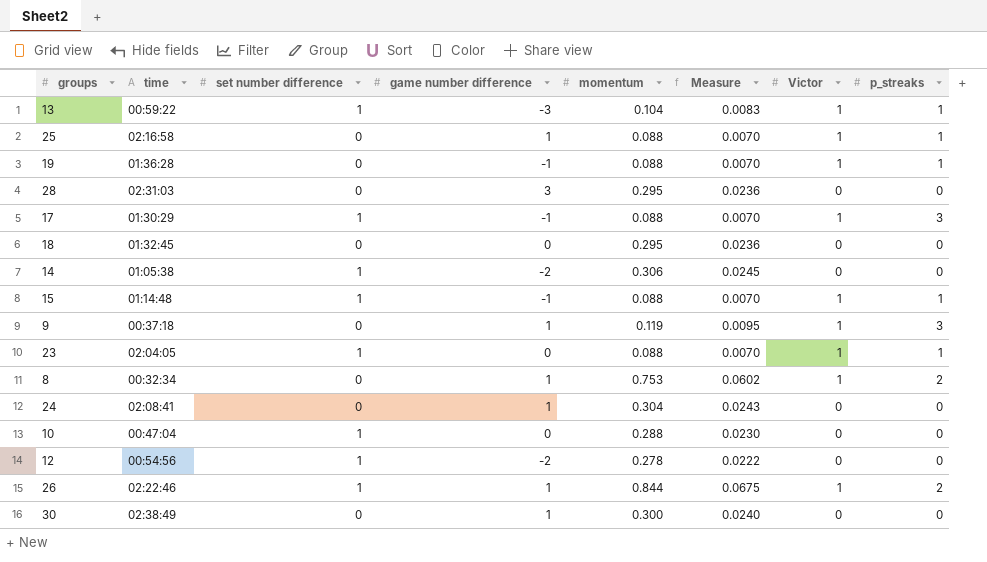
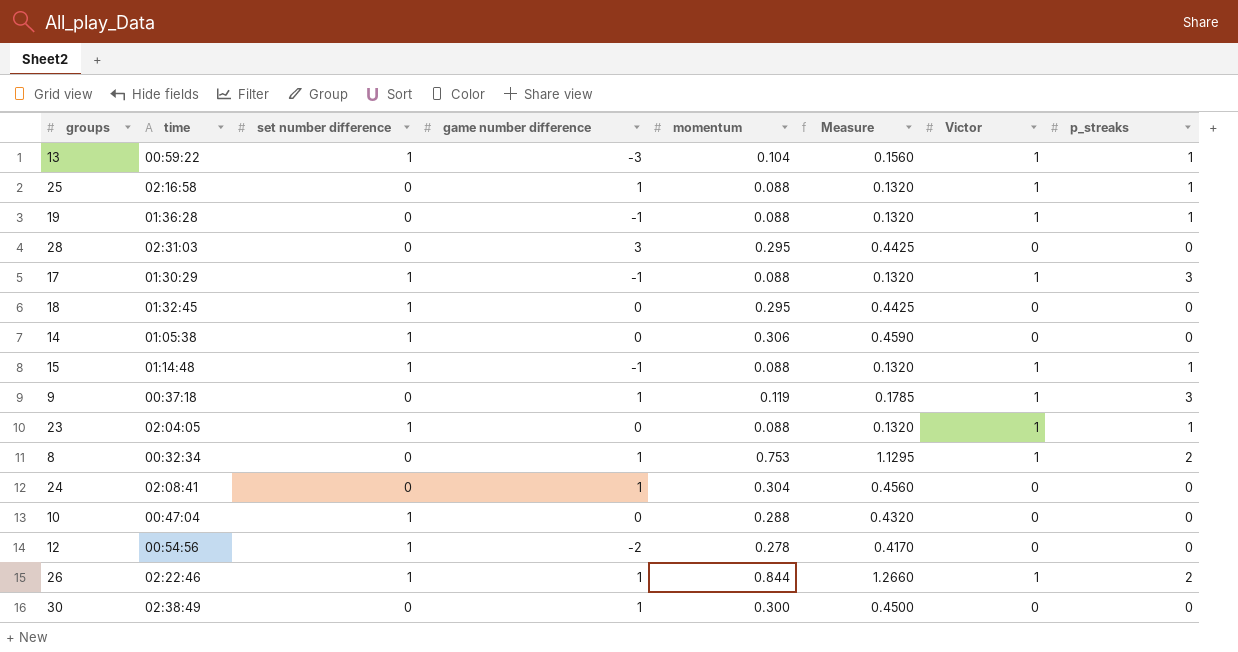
column Measure | formula: [momentum] * 0.08 -> [momentum] * 1.5
18 | set number difference: 0 -> 1
14 | game number difference: -2 -> 0

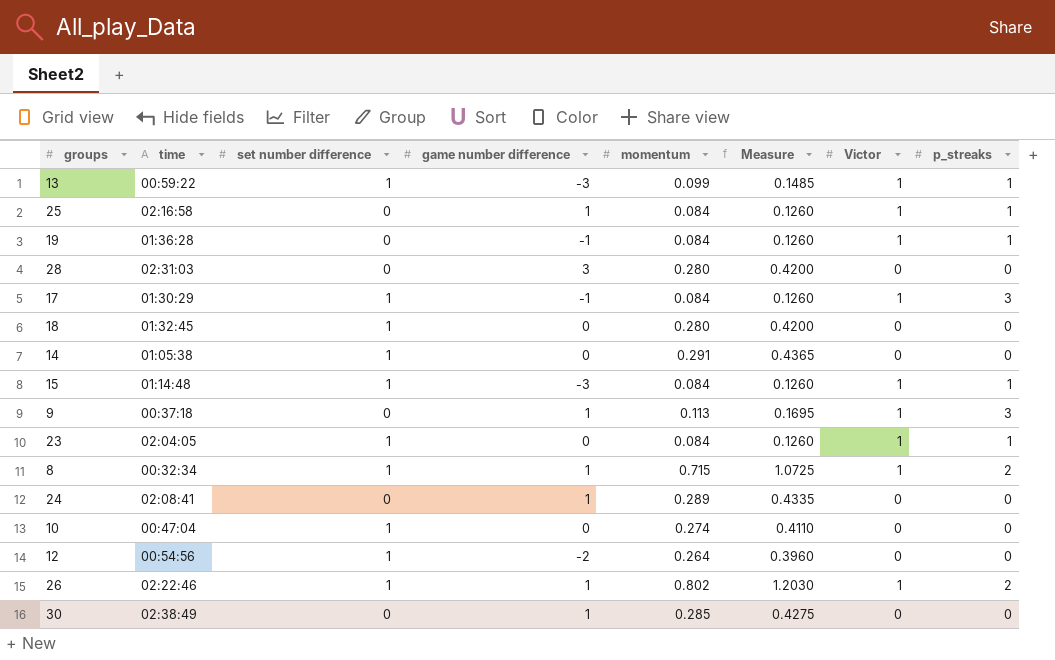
13 | momentum: 0.104 -> 0.099
13 | Measure: 0.1560 -> 0.1485
25 | momentum: 0.088 -> 0.084
25 | Measure: 0.1320 -> 0.1260
19 | momentum: 0.088 -> 0.084
19 | Measure: 0.1320 -> 0.1260
28 | momentum: 0.295 -> 0.280
28 | Measure: 0.4425 -> 0.4200
17 | momentum: 0.088 -> 0.084
17 | Measure: 0.1320 -> 0.1260
18 | momentum: 0.295 -> 0.280
18 | Measure: 0.4425 -> 0.4200
14 | momentum: 0.306 -> 0.291
14 | Measure: 0.4590 -> 0.4365
15 | game number difference: -1 -> -3
15 | momentum: 0.088 -> 0.084
15 | Measure: 0.1320 -> 0.1260
9 | momentum: 0.119 -> 0.113
9 | Measure: 0.1785 -> 0.1695
23 | momentum: 0.088 -> 0.084
23 | Measure: 0.1320 -> 0.1260
8 | set number difference: 0 -> 1
8 | momentum: 0.753 -> 0.715
8 | Measure: 1.1295 -> 1.0725
24 | momentum: 0.304 -> 0.289
24 | Measure: 0.4560 -> 0.4335
10 | momentum: 0.288 -> 0.274
10 | Measure: 0.4320 -> 0.4110
12 | momentum: 0.278 -> 0.264
12 | Measure: 0.4170 -> 0.3960
26 | momentum: 0.844 -> 0.802
26 | Measure: 1.2660 -> 1.2030
30 | momentum: 0.300 -> 0.285
30 | Measure: 0.4500 -> 0.4275

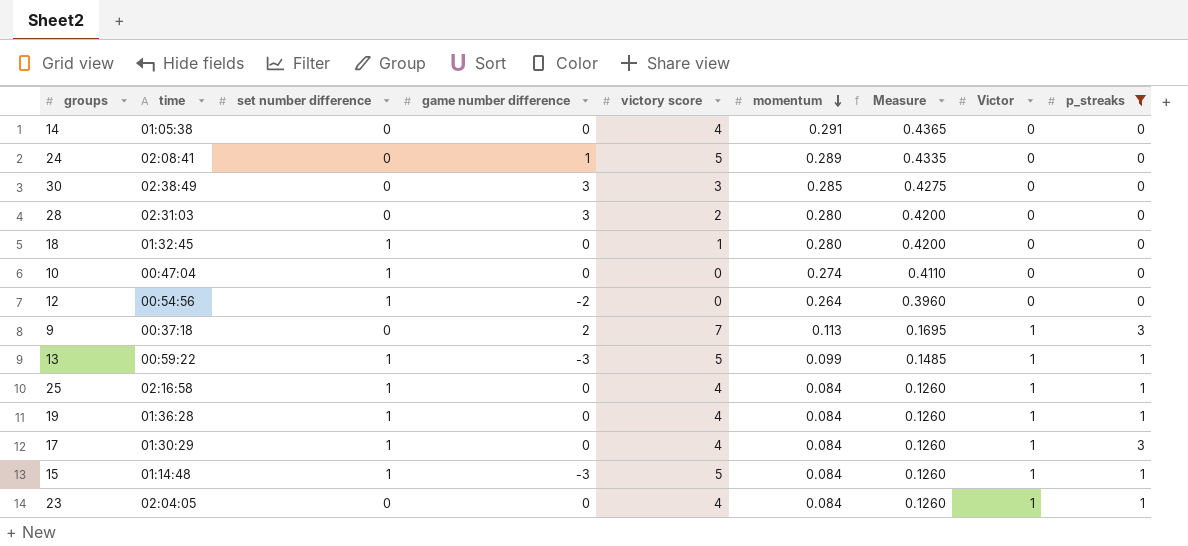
filter: none -> p_streaks != 2
row order: none -> momentum descending
column victory score | position: none -> 5
14 | set number difference: 1 -> 0
30 | game number difference: 1 -> 3
9 | game number difference: 1 -> 2
25 | set number difference: 0 -> 1
25 | game number difference: 1 -> 0
19 | set number difference: 0 -> 1
19 | game number difference: -1 -> 0
17 | game number difference: -1 -> 0
23 | set number difference: 1 -> 0

